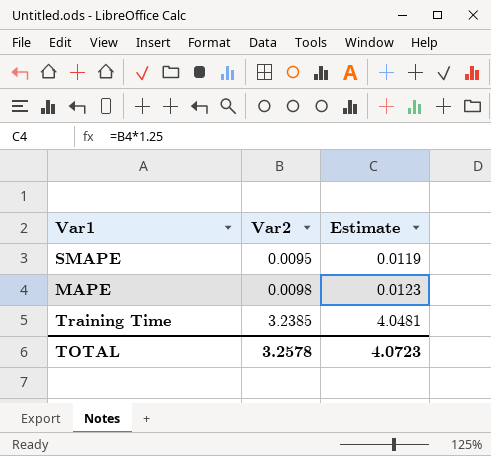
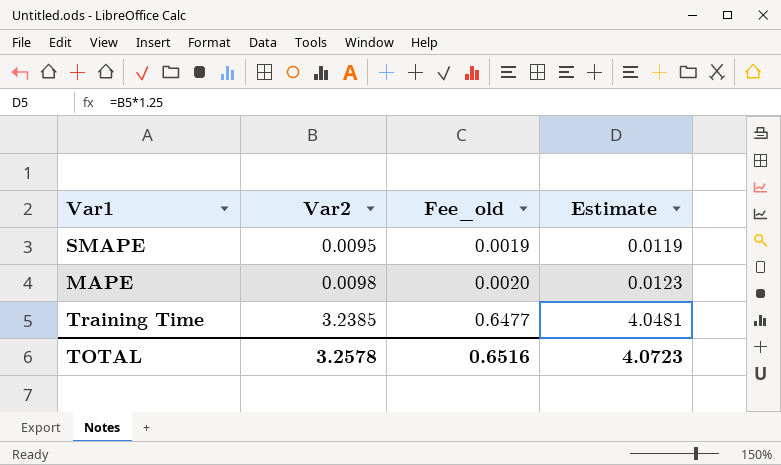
column Fee_old | formula: none -> [Var2] * 0.2

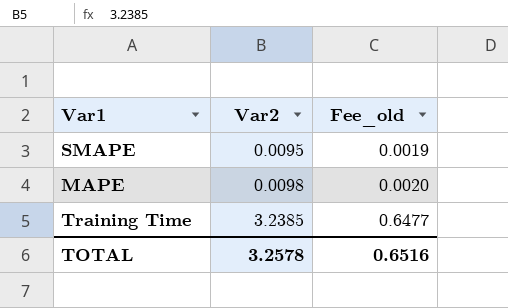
column Estimate | formula: [Var2] * 1.25 -> none

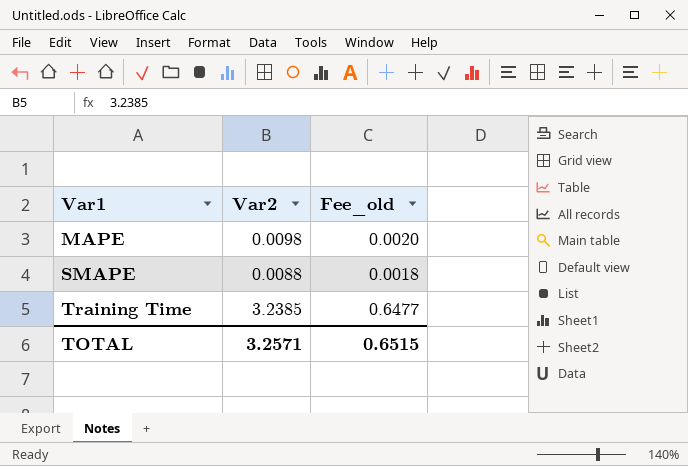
row order: Var2 ascending -> Var1 ascending
SMAPE | Var2: 0.0095 -> 0.0088
SMAPE | Fee_old: 0.0019 -> 0.0018
TOTAL | Var2: 3.2578 -> 3.2571
TOTAL | Fee_old: 0.6516 -> 0.6515

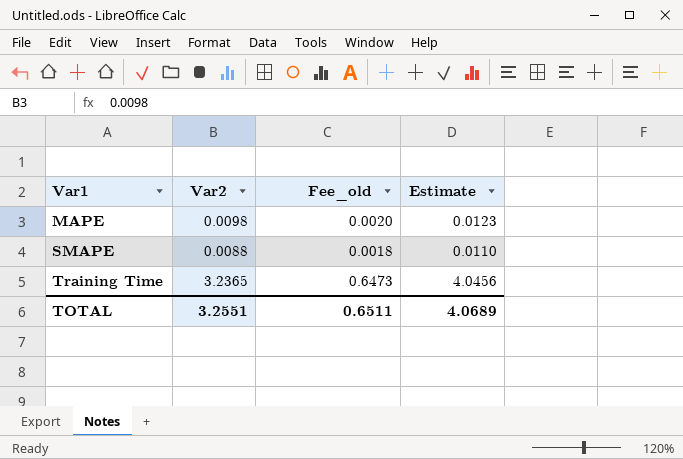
column Estimate | formula: none -> [Var2] * 1.25
Training Time | Var2: 3.2385 -> 3.2365
Training Time | Fee_old: 0.6477 -> 0.6473
TOTAL | Var2: 3.2571 -> 3.2551
TOTAL | Fee_old: 0.6515 -> 0.6511

